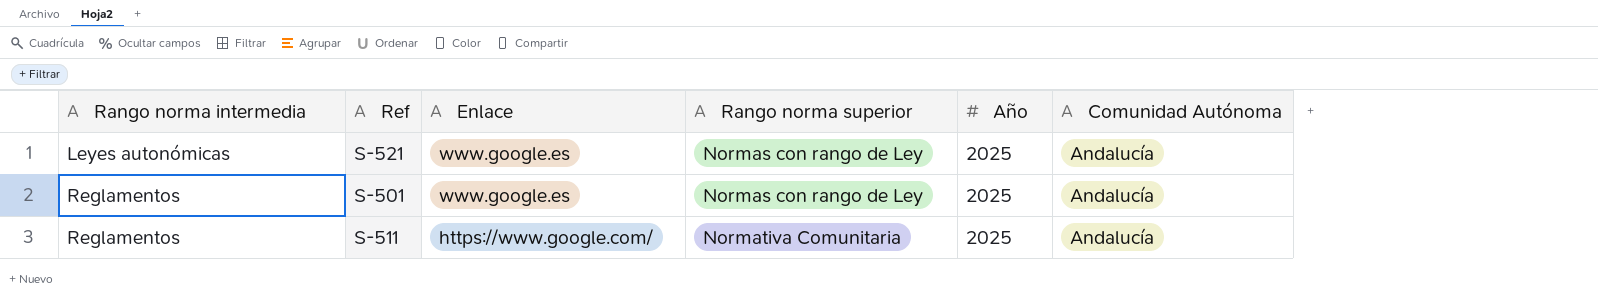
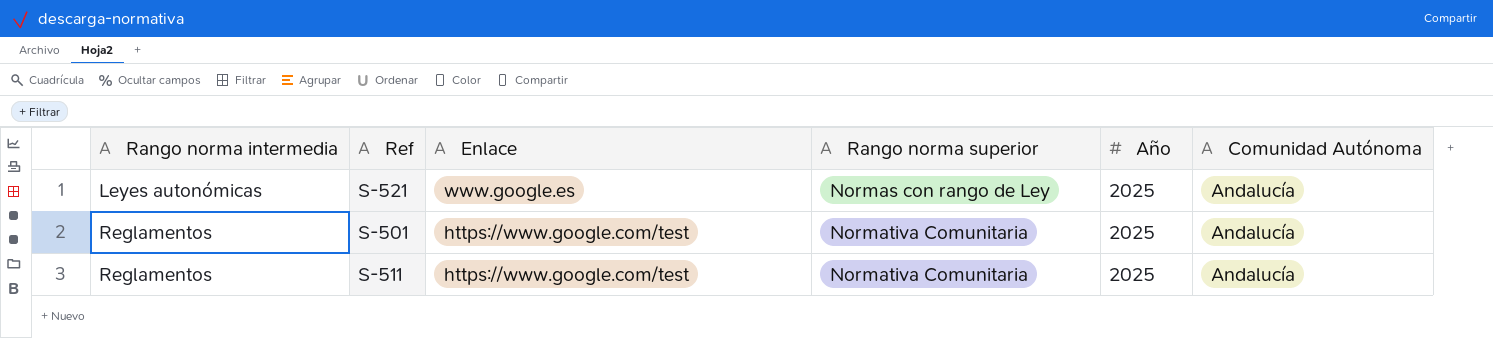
S-501 | Enlace: www.google.es -> https://www.google.com/test
S-501 | Rango norma superior: Normas con rango de Ley -> Normativa Comunitaria
S-511 | Enlace: https://www.google.com/ -> https://www.google.com/test

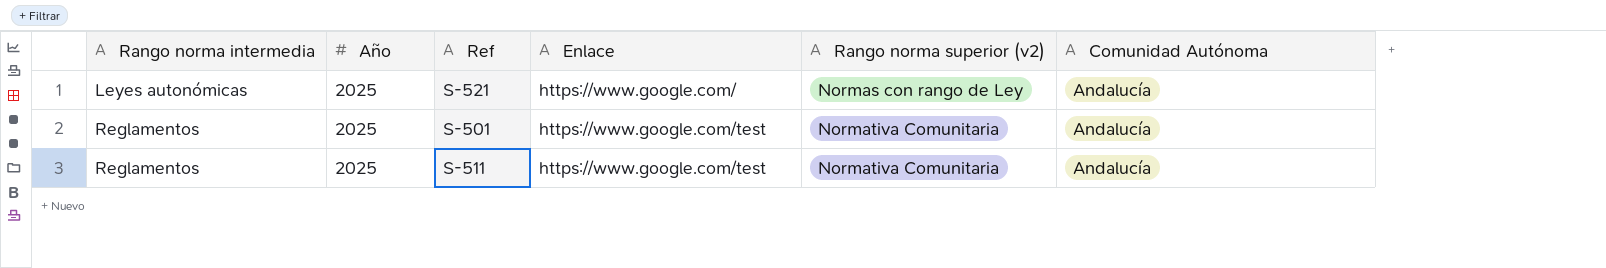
column Año | position: 5 -> 2
column name: Rango norma superior -> Rango norma superior (v2)
S-521 | Enlace: www.google.es -> https://www.google.com/

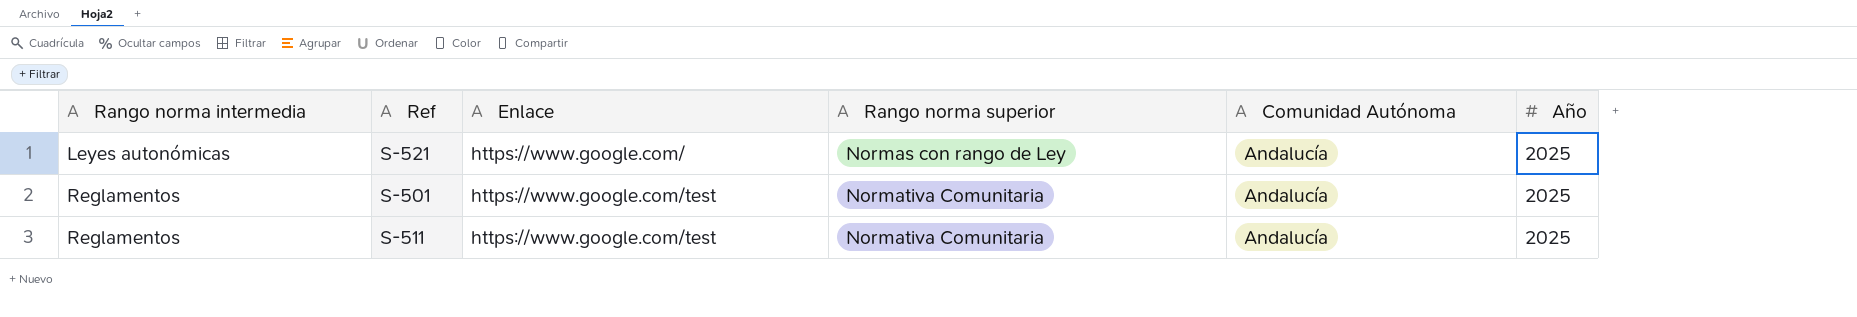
column name: Rango norma superior (v2) -> Rango norma superior
column Año | position: 2 -> 6

